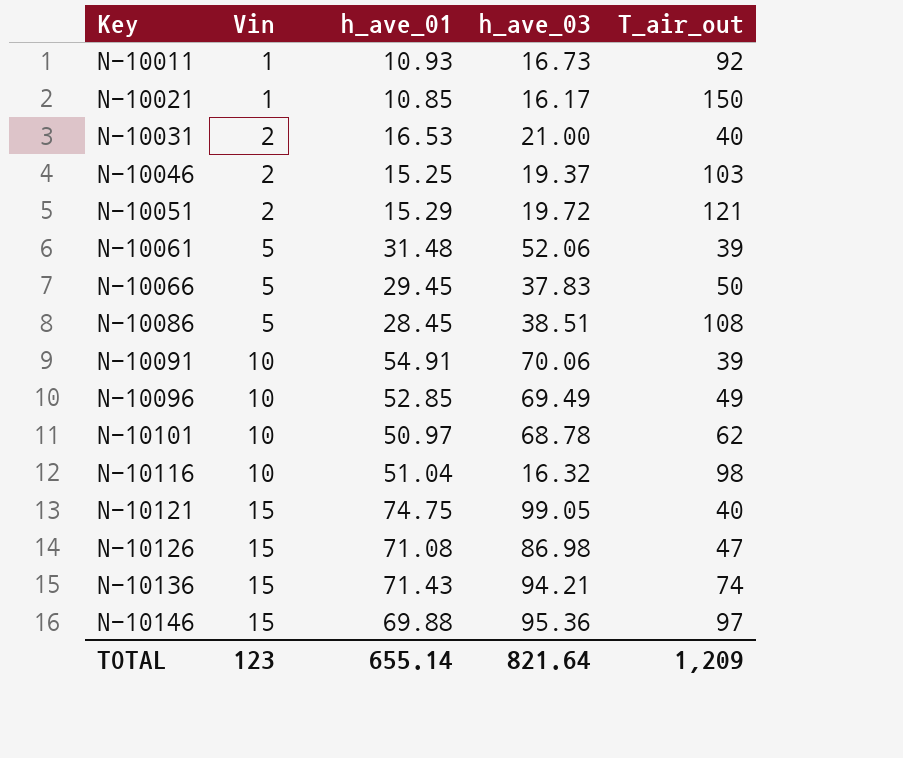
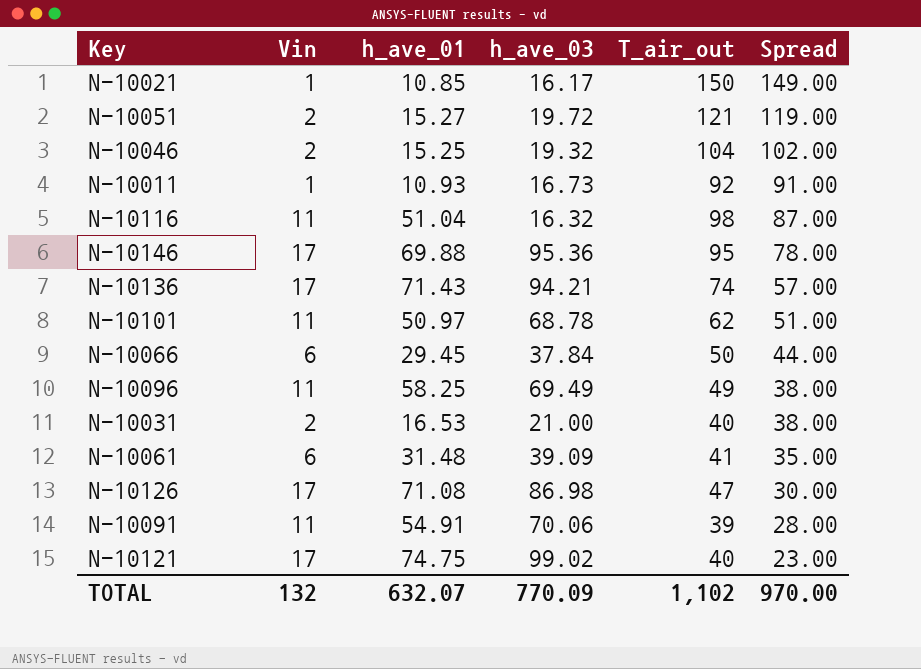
row order: Key ascending -> Spread descending
column Spread | formula: none -> [T_air_out] - [Vin]
row N-10086: 5 | 28.45 | 38.51 | 108 -> none
N-10051 | h_ave_01: 15.29 -> 15.27
N-10046 | h_ave_03: 19.37 -> 19.32
N-10046 | T_air_out: 103 -> 104
N-10116 | Vin: 10 -> 11
N-10146 | Vin: 15 -> 17
N-10146 | T_air_out: 97 -> 95
N-10136 | Vin: 15 -> 17
N-10101 | Vin: 10 -> 11
N-10066 | Vin: 5 -> 6
N-10066 | h_ave_03: 37.83 -> 37.84
N-10096 | Vin: 10 -> 11
N-10096 | h_ave_01: 52.85 -> 58.25
N-10061 | Vin: 5 -> 6
N-10061 | h_ave_03: 52.06 -> 39.09
N-10061 | T_air_out: 39 -> 41
N-10126 | Vin: 15 -> 17
N-10091 | Vin: 10 -> 11
N-10121 | Vin: 15 -> 17
N-10121 | h_ave_03: 99.05 -> 99.02
TOTAL | Vin: 123 -> 132
TOTAL | h_ave_01: 655.14 -> 632.07
TOTAL | h_ave_03: 821.64 -> 770.09
TOTAL | T_air_out: 1,209 -> 1,102

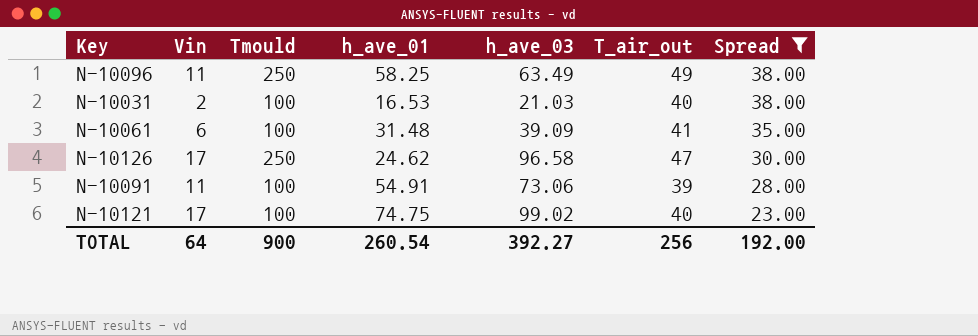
filter: none -> Spread <= 38.00
column Tmould | position: none -> 3
N-10096 | h_ave_03: 69.49 -> 63.49
N-10031 | h_ave_03: 21.00 -> 21.03
N-10126 | h_ave_01: 71.08 -> 24.62
N-10126 | h_ave_03: 86.98 -> 96.58
N-10091 | h_ave_03: 70.06 -> 73.06
TOTAL | Vin: 132 -> 64
TOTAL | h_ave_01: 632.07 -> 260.54
TOTAL | h_ave_03: 770.09 -> 392.27
TOTAL | T_air_out: 1,102 -> 256
TOTAL | Spread: 970.00 -> 192.00

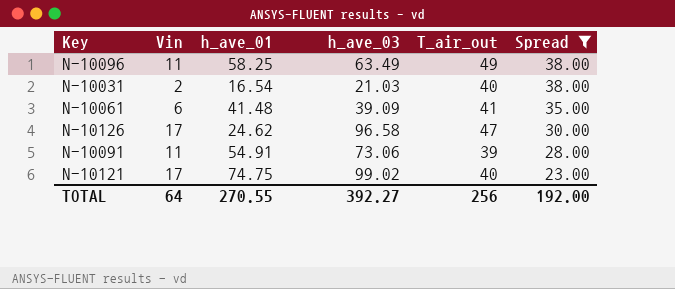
column Tmould | position: 3 -> none
N-10031 | h_ave_01: 16.53 -> 16.54
N-10061 | h_ave_01: 31.48 -> 41.48
TOTAL | h_ave_01: 260.54 -> 270.55

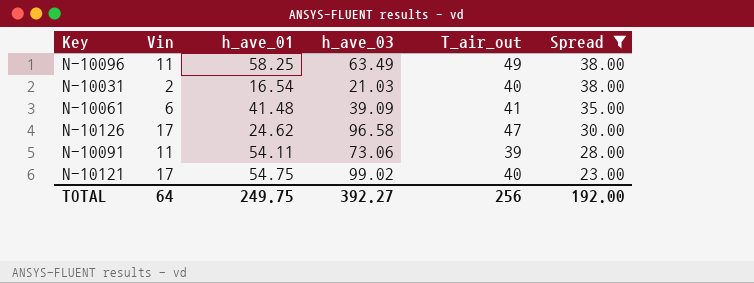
N-10091 | h_ave_01: 54.91 -> 54.11
N-10121 | h_ave_01: 74.75 -> 54.75
TOTAL | h_ave_01: 270.55 -> 249.75

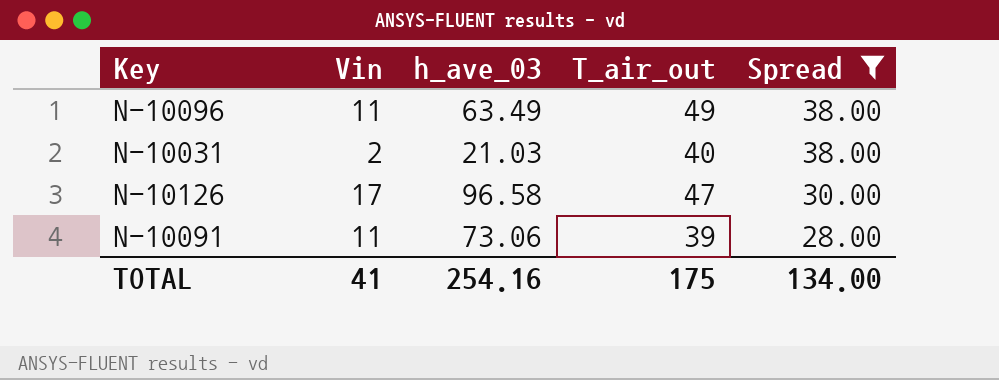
column h_ave_01 | position: 3 -> none
row N-10061: 6 | 41.48 | 39.09 | 41 | 35.00 -> none
row N-10121: 17 | 54.75 | 99.02 | 40 | 23.00 -> none
TOTAL | Vin: 64 -> 41
TOTAL | h_ave_03: 392.27 -> 254.16
TOTAL | T_air_out: 256 -> 175
TOTAL | Spread: 192.00 -> 134.00

